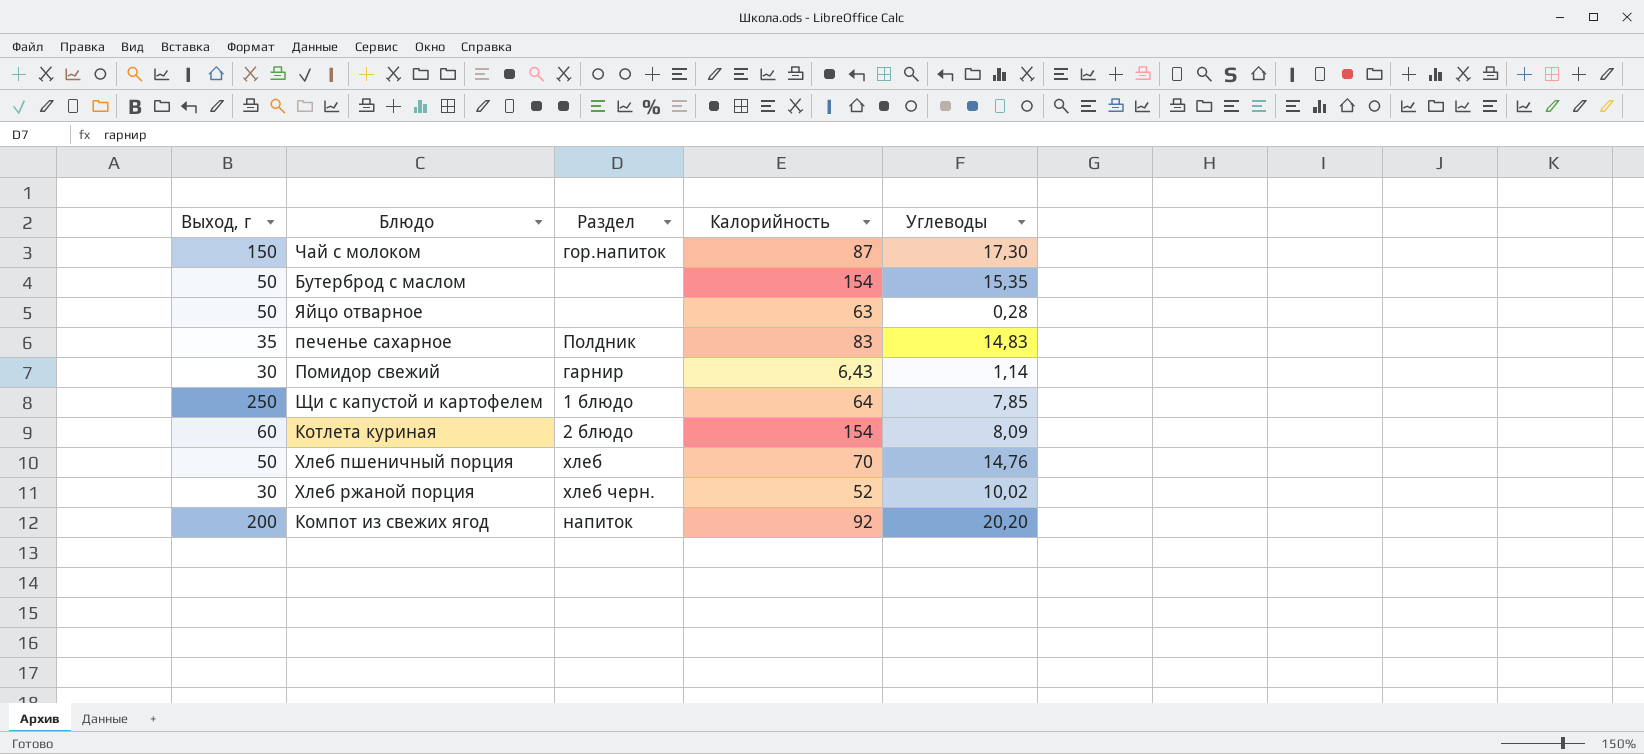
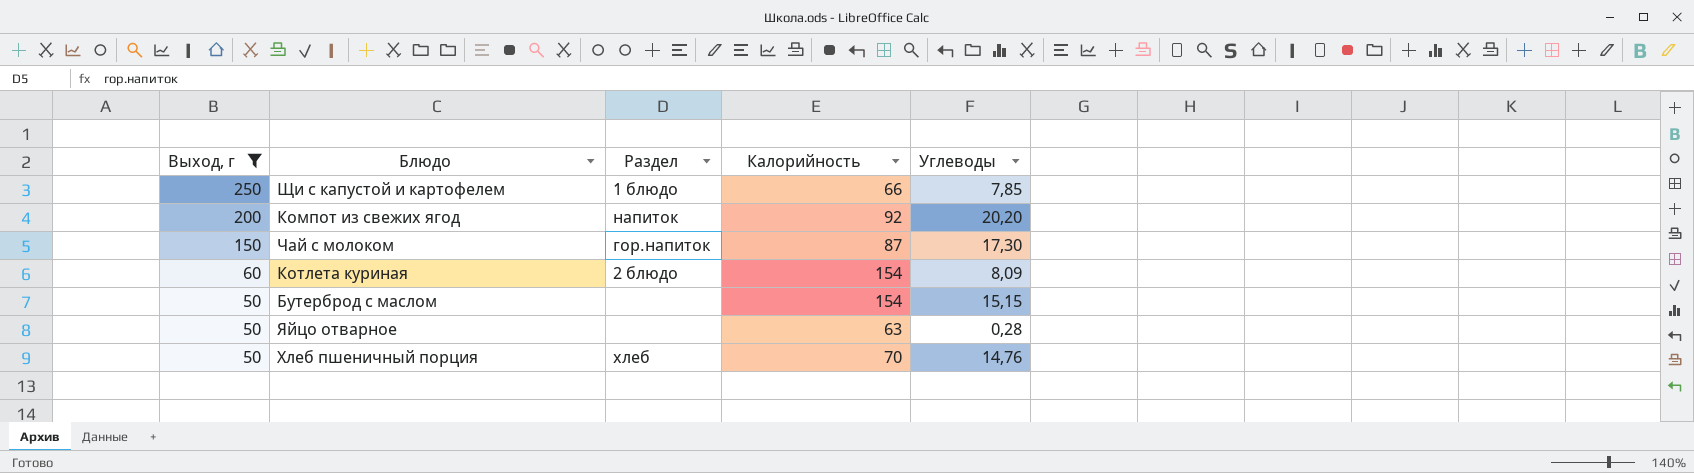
filter: none -> Выход, г >= 50
row order: none -> Выход, г descending
Щи с капустой и картофелем | Калорийность: 64 -> 66
Бутерброд с маслом | Углеводы: 15,35 -> 15,15

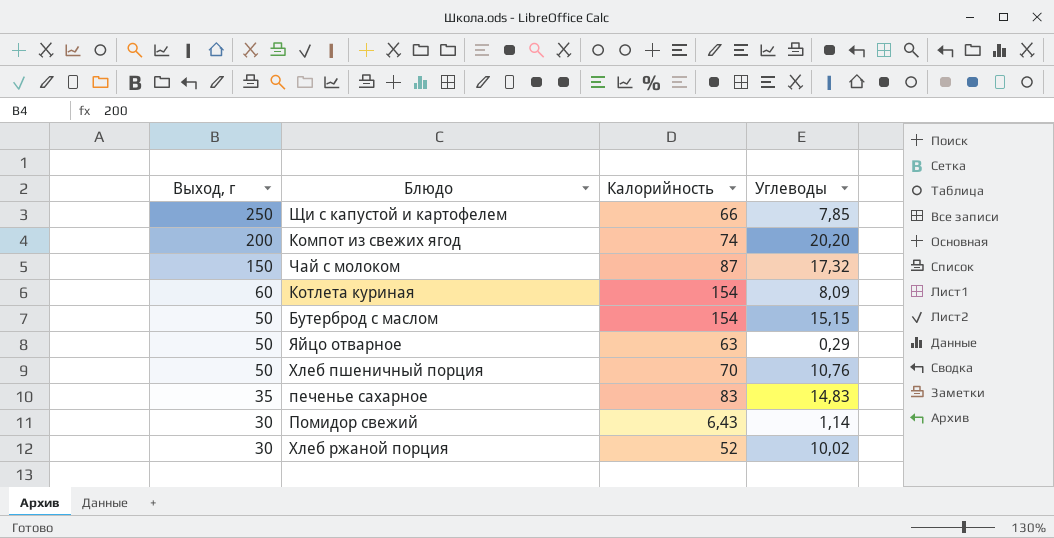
filter: Выход, г >= 50 -> none
column Раздел | position: 3 -> none
Компот из свежих ягод | Калорийность: 92 -> 74
Чай с молоком | Углеводы: 17,30 -> 17,32
Яйцо отварное | Углеводы: 0,28 -> 0,29
Хлеб пшеничный порция | Углеводы: 14,76 -> 10,76

